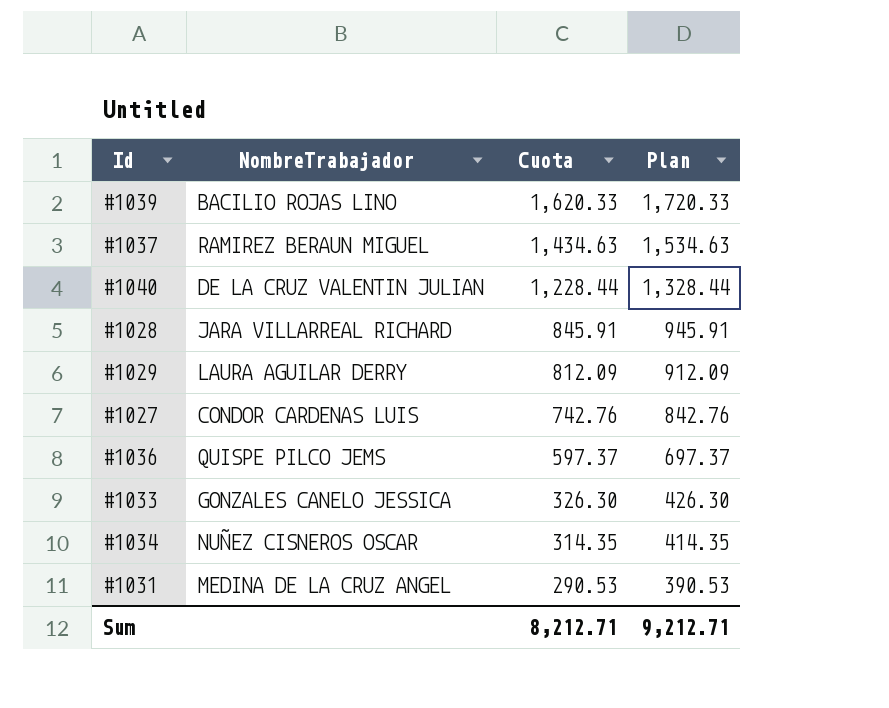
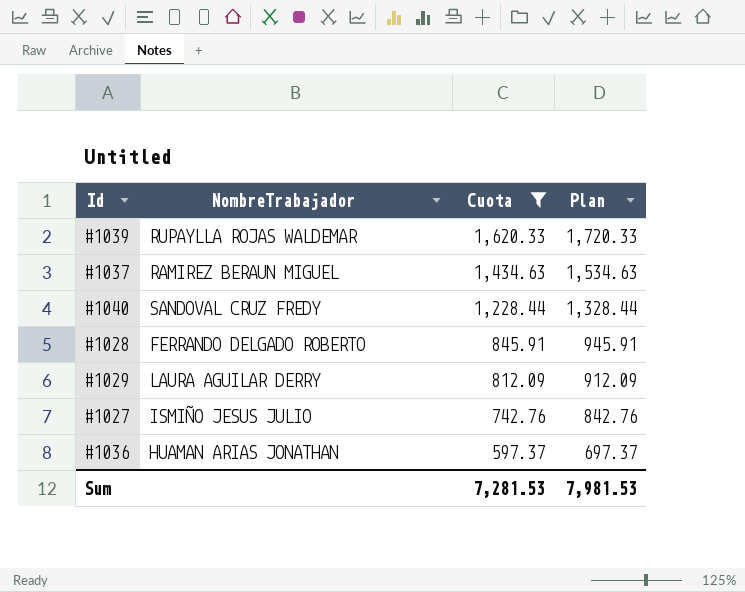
filter: none -> Cuota >= 597.37
#1039 | NombreTrabajador: BACILIO ROJAS LINO -> RUPAYLLA ROJAS WALDEMAR
#1040 | NombreTrabajador: DE LA CRUZ VALENTIN JULIAN -> SANDOVAL CRUZ FREDY
#1028 | NombreTrabajador: JARA VILLARREAL RICHARD -> FERRANDO DELGADO ROBERTO
#1027 | NombreTrabajador: CONDOR CARDENAS LUIS -> ISMIÑO JESUS JULIO
#1036 | NombreTrabajador: QUISPE PILCO JEMS -> HUAMAN ARIAS JONATHAN
Sum | Cuota: 8,212.71 -> 7,281.53
Sum | Plan: 9,212.71 -> 7,981.53

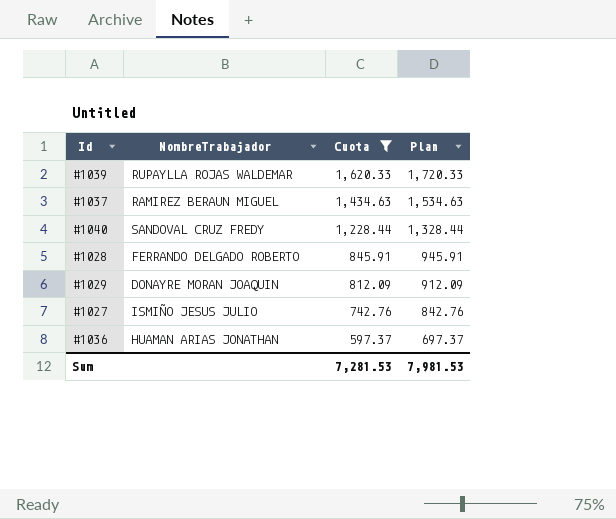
#1029 | NombreTrabajador: LAURA AGUILAR DERRY -> DONAYRE MORAN JOAQUIN

